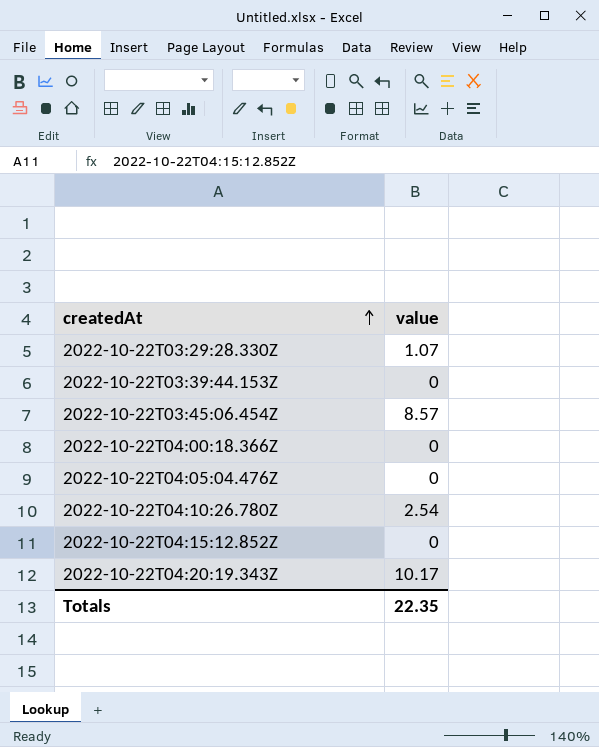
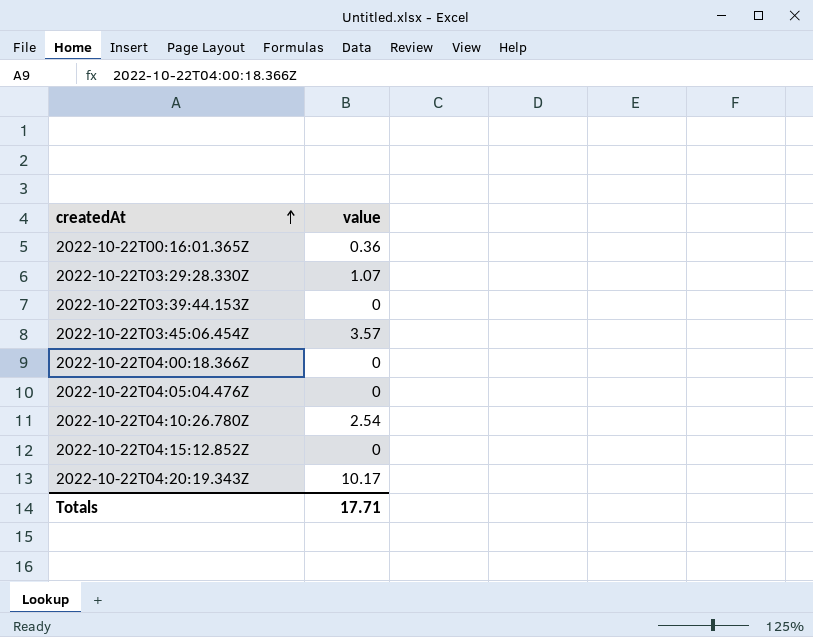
row 2022-10-22T00:16:01.365Z: none -> 0.36
2022-10-22T03:45:06.454Z | value: 8.57 -> 3.57
Totals | value: 22.35 -> 17.71

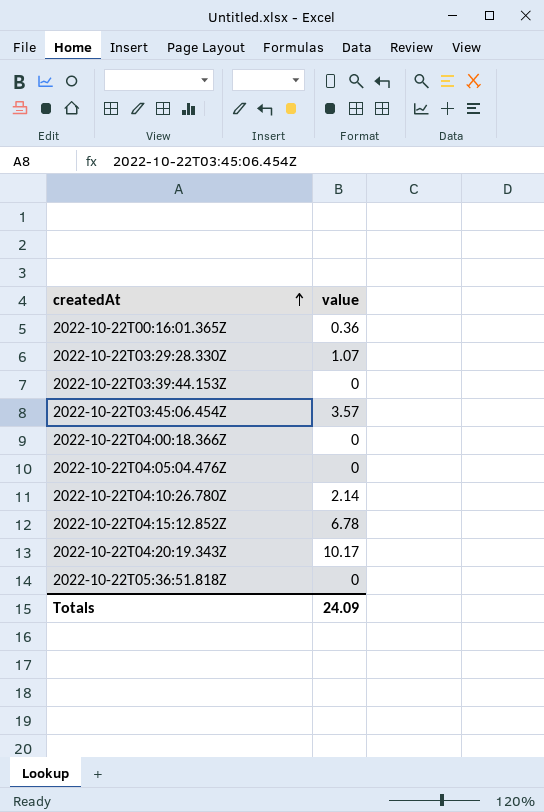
2022-10-22T04:10:26.780Z | value: 2.54 -> 2.14
2022-10-22T04:15:12.852Z | value: 0 -> 6.78
row 2022-10-22T05:36:51.818Z: none -> 0
Totals | value: 17.71 -> 24.09

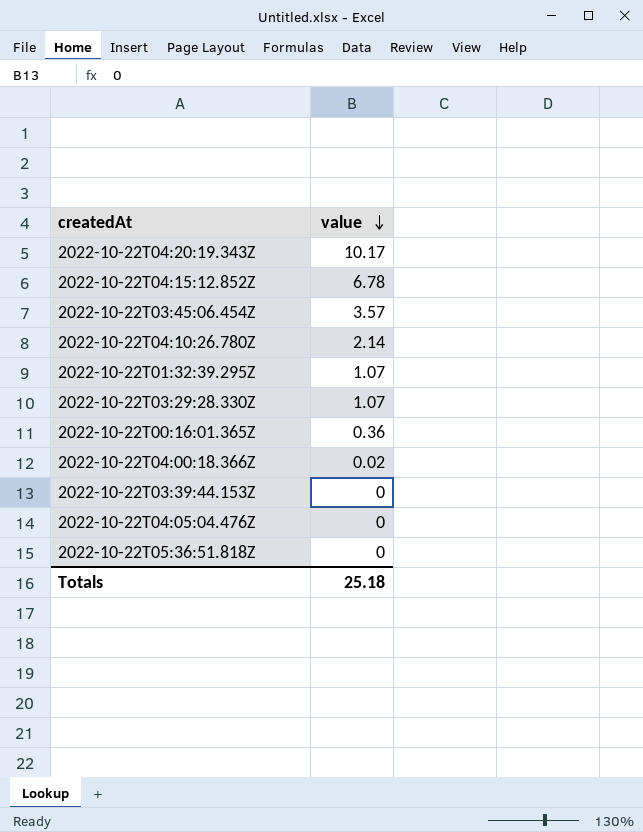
row order: createdAt ascending -> value descending
row 2022-10-22T01:32:39.295Z: none -> 1.07
2022-10-22T04:00:18.366Z | value: 0 -> 0.02
Totals | value: 24.09 -> 25.18

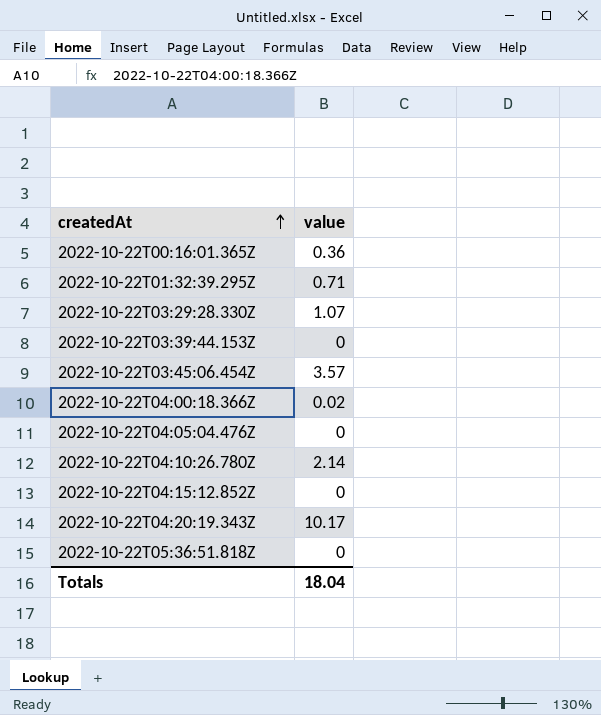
row order: value descending -> createdAt ascending
2022-10-22T01:32:39.295Z | value: 1.07 -> 0.71
2022-10-22T04:15:12.852Z | value: 6.78 -> 0
Totals | value: 25.18 -> 18.04

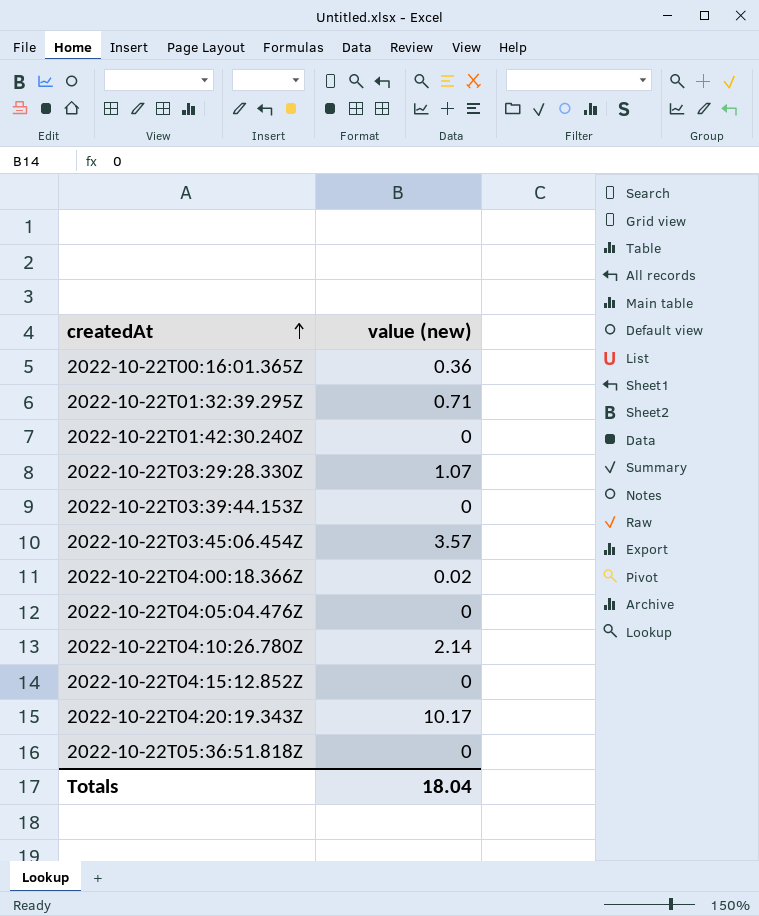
column name: value -> value (new)
row 2022-10-22T01:42:30.240Z: none -> 0

